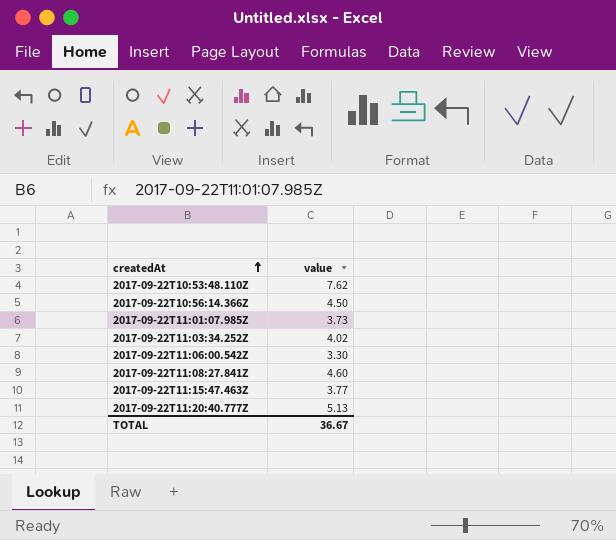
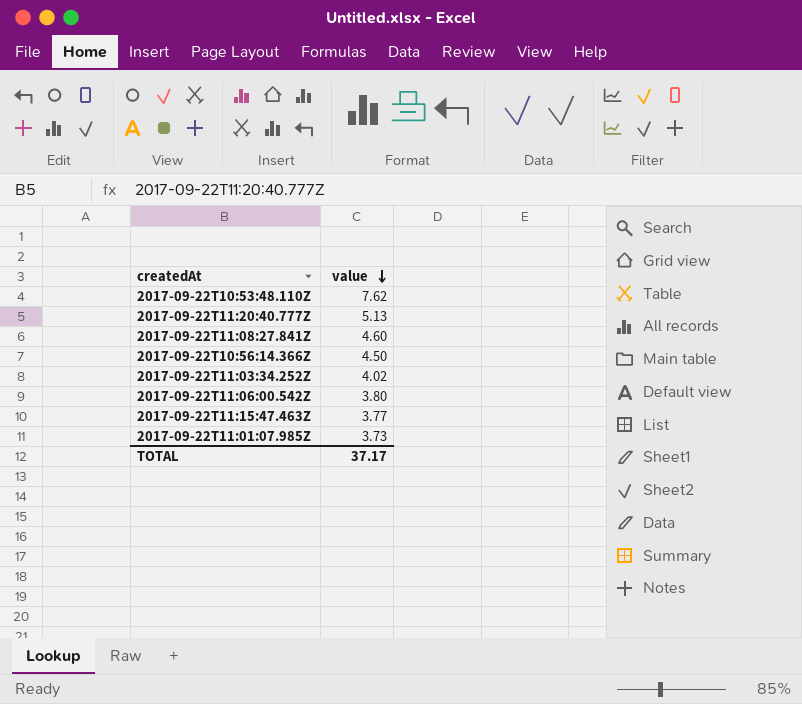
row order: createdAt ascending -> value descending
2017-09-22T11:06:00.542Z | value: 3.30 -> 3.80
TOTAL | value: 36.67 -> 37.17

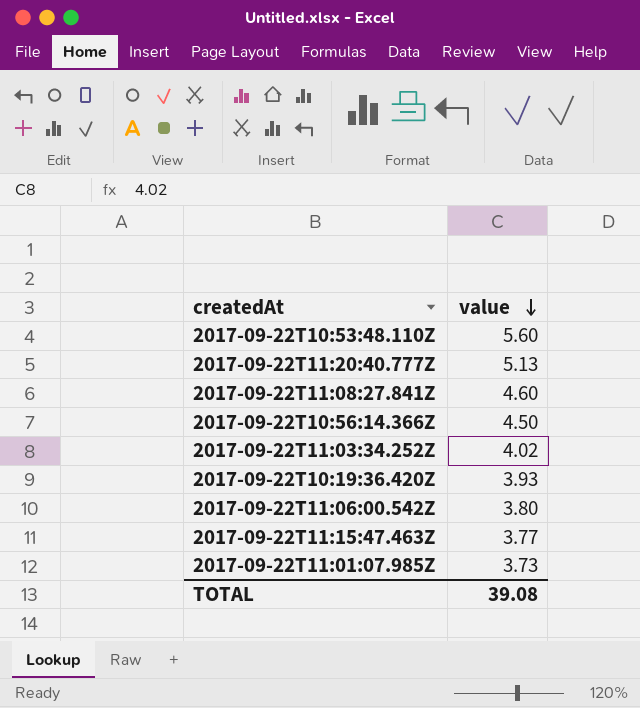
2017-09-22T10:53:48.110Z | value: 7.62 -> 5.60
row 2017-09-22T10:19:36.420Z: none -> 3.93
TOTAL | value: 37.17 -> 39.08

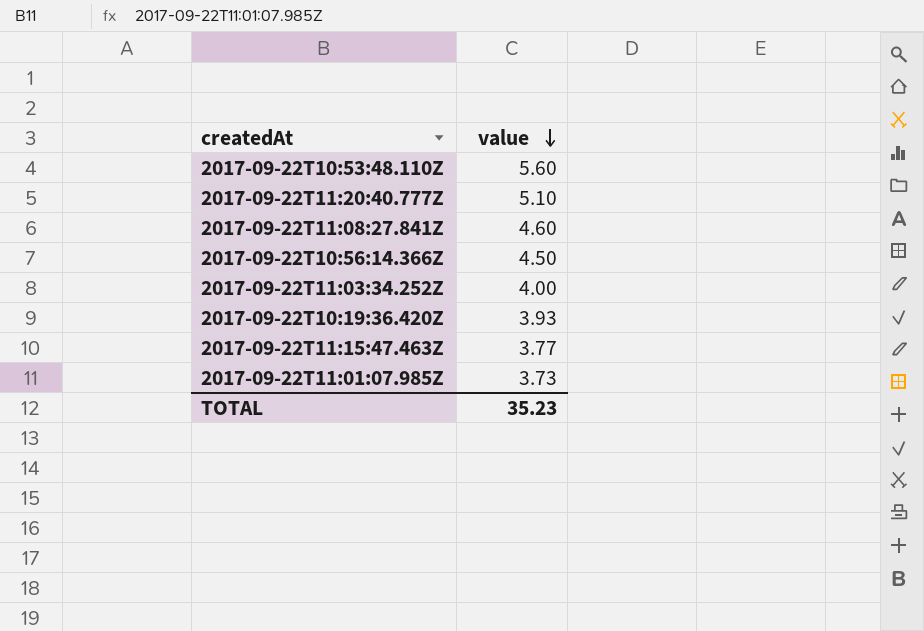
row 2017-09-22T11:06:00.542Z: 3.80 -> none
2017-09-22T11:20:40.777Z | value: 5.13 -> 5.10
2017-09-22T11:03:34.252Z | value: 4.02 -> 4.00
TOTAL | value: 39.08 -> 35.23

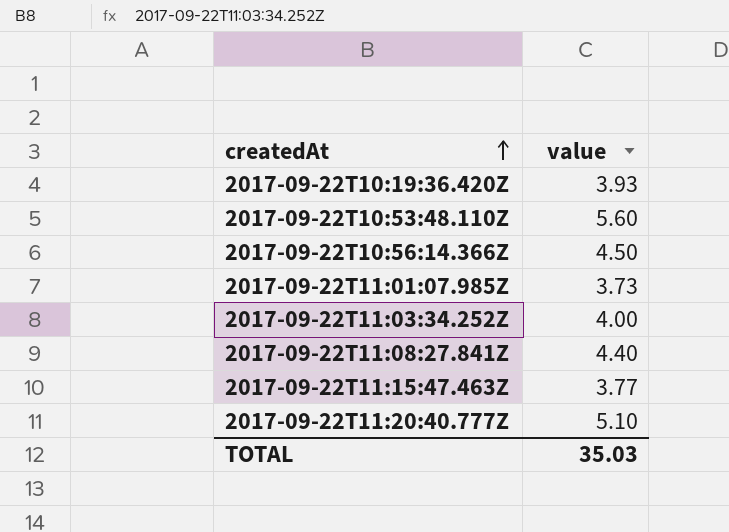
row order: value descending -> createdAt ascending
2017-09-22T11:08:27.841Z | value: 4.60 -> 4.40
TOTAL | value: 35.23 -> 35.03

